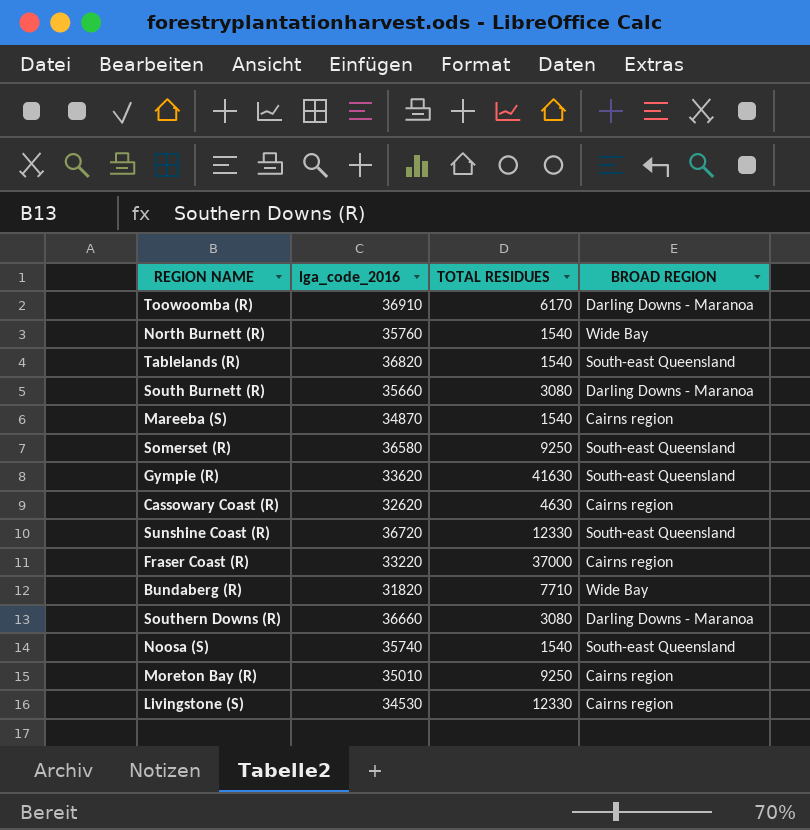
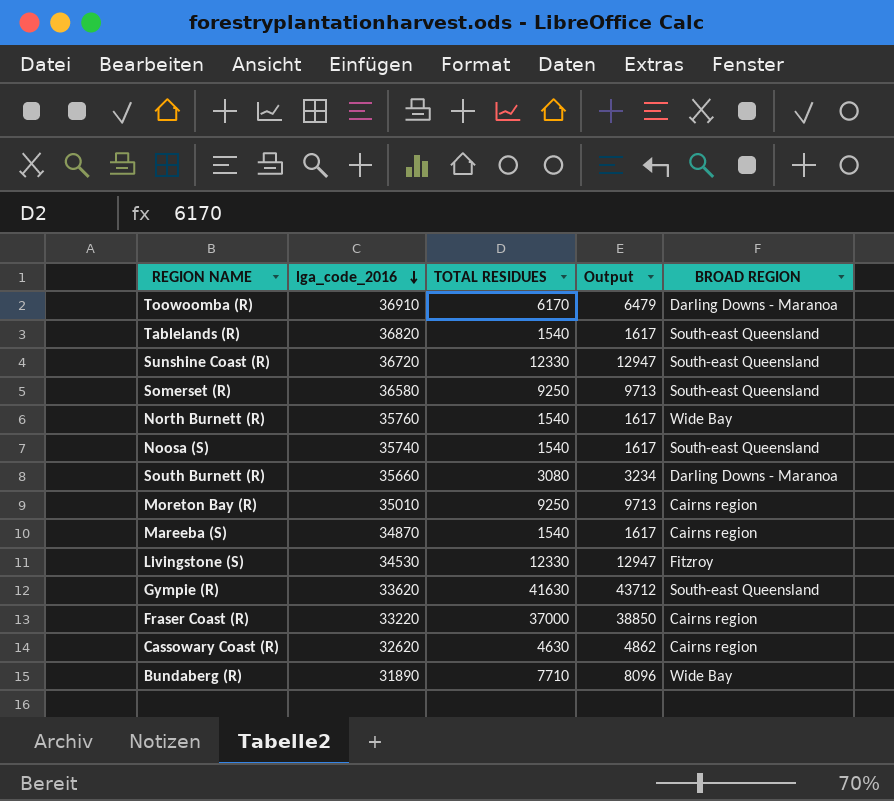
row order: none -> lga_code_2016 descending
column Output | formula: none -> [TOTAL RESIDUES] * 1.05
row Southern Downs (R): 36660 | 3080 | Darling Downs - Maranoa -> none
Livingstone (S) | BROAD REGION: Cairns region -> Fitzroy
Bundaberg (R) | lga_code_2016: 31820 -> 31890

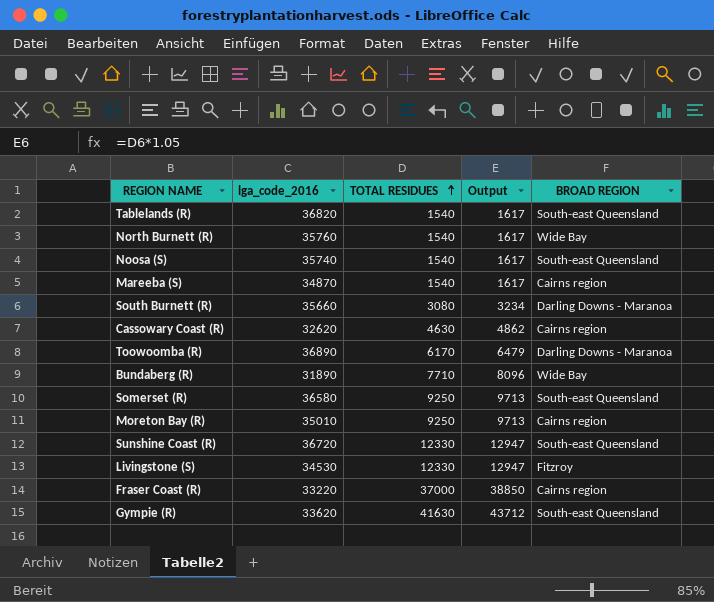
row order: lga_code_2016 descending -> TOTAL RESIDUES ascending
Toowoomba (R) | lga_code_2016: 36910 -> 36890

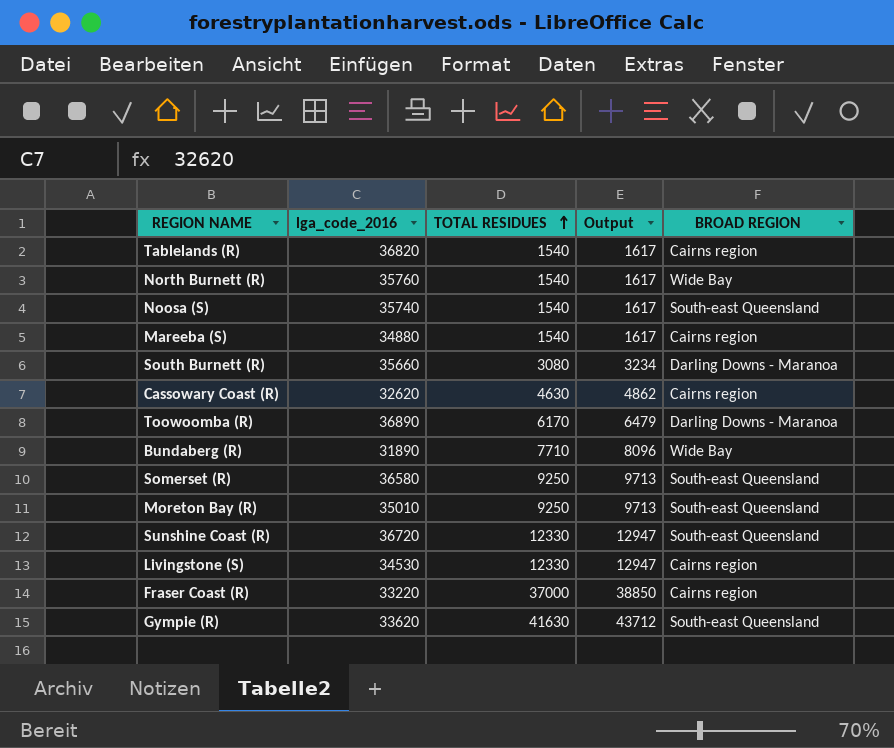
Tablelands (R) | BROAD REGION: South-east Queensland -> Cairns region
Mareeba (S) | lga_code_2016: 34870 -> 34880
Moreton Bay (R) | BROAD REGION: Cairns region -> South-east Queensland
Livingstone (S) | BROAD REGION: Fitzroy -> Cairns region

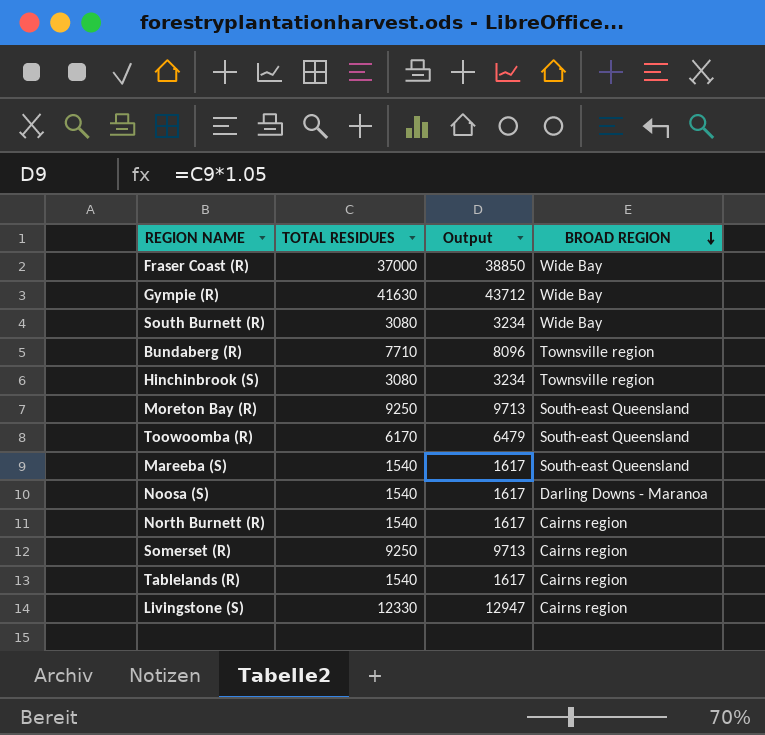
row order: TOTAL RESIDUES ascending -> BROAD REGION descending
column lga_code_2016 | position: 2 -> none
row Cassowary Coast (R): 32620 | 4630 | 4862 | Cairns region -> none
row Sunshine Coast (R): 36720 | 12330 | 12947 | South-east Queensland -> none
Fraser Coast (R) | BROAD REGION: Cairns region -> Wide Bay
Gympie (R) | BROAD REGION: South-east Queensland -> Wide Bay
South Burnett (R) | BROAD REGION: Darling Downs - Maranoa -> Wide Bay
Bundaberg (R) | BROAD REGION: Wide Bay -> Townsville region
row Hinchinbrook (S): none -> 3080 | 3234 | Townsville region
Toowoomba (R) | BROAD REGION: Darling Downs - Maranoa -> South-east Queensland
Mareeba (S) | BROAD REGION: Cairns region -> South-east Queensland
Noosa (S) | BROAD REGION: South-east Queensland -> Darling Downs - Maranoa
North Burnett (R) | BROAD REGION: Wide Bay -> Cairns region
Somerset (R) | BROAD REGION: South-east Queensland -> Cairns region

